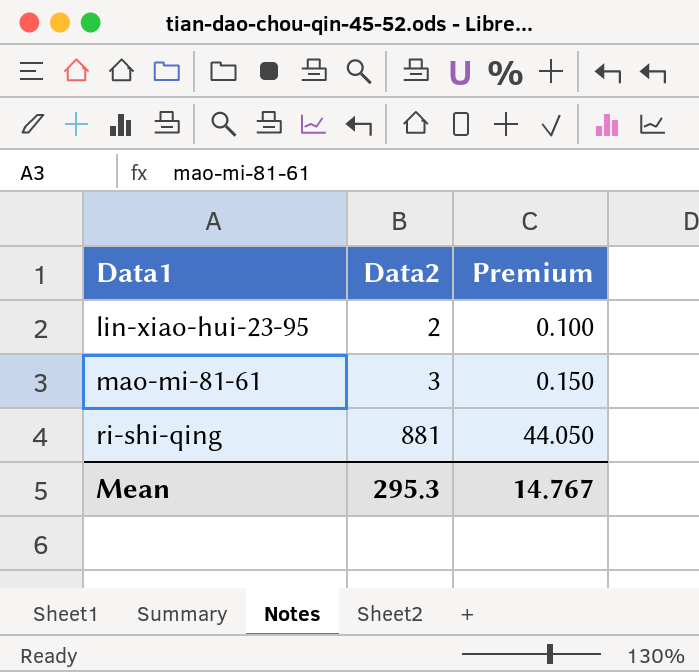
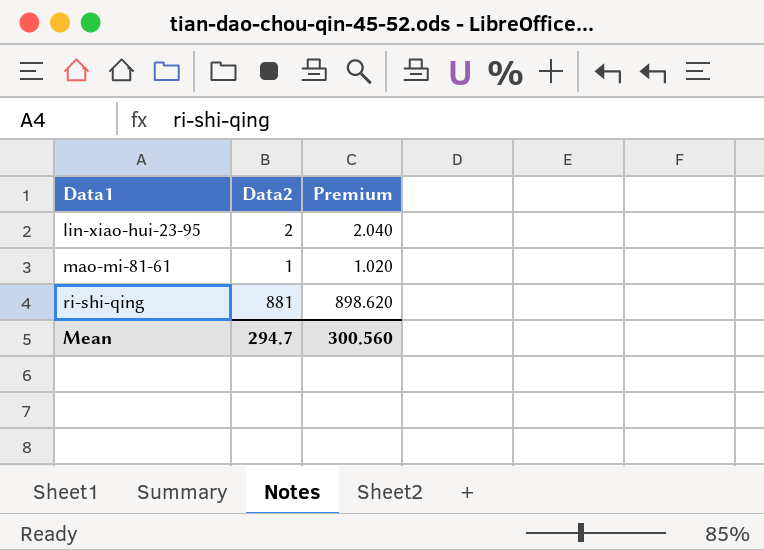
column Premium | formula: [Data2] * 0.05 -> [Data2] * 1.02
mao-mi-81-61 | Data2: 3 -> 1
Mean | Data2: 295.3 -> 294.7
Mean | Premium: 14.767 -> 300.560

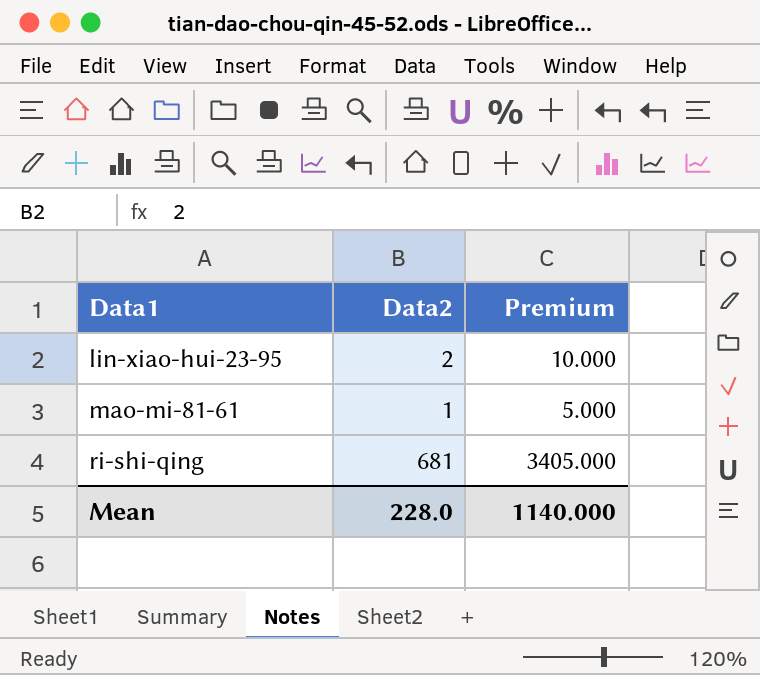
column Premium | formula: [Data2] * 1.02 -> [Data2] * 5
ri-shi-qing | Data2: 881 -> 681
Mean | Data2: 294.7 -> 228.0
Mean | Premium: 300.560 -> 1140.000

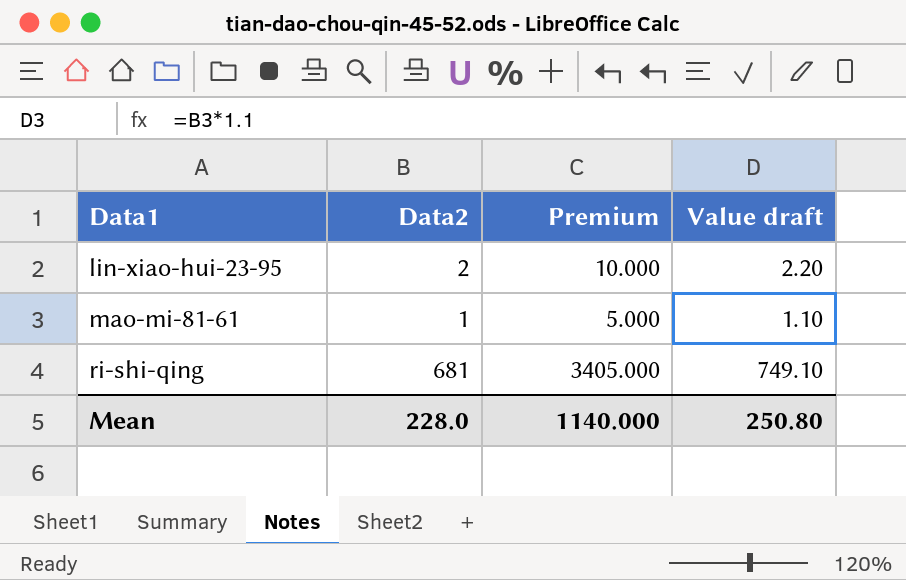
column Value draft | formula: none -> [Data2] * 1.1

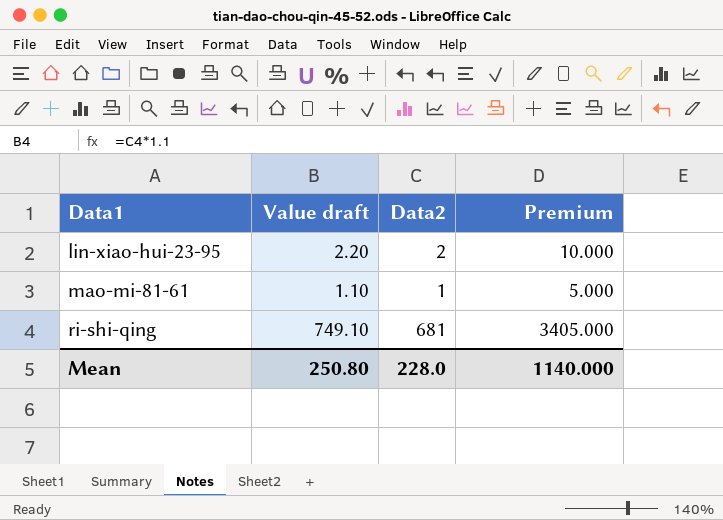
column Value draft | position: 4 -> 2

